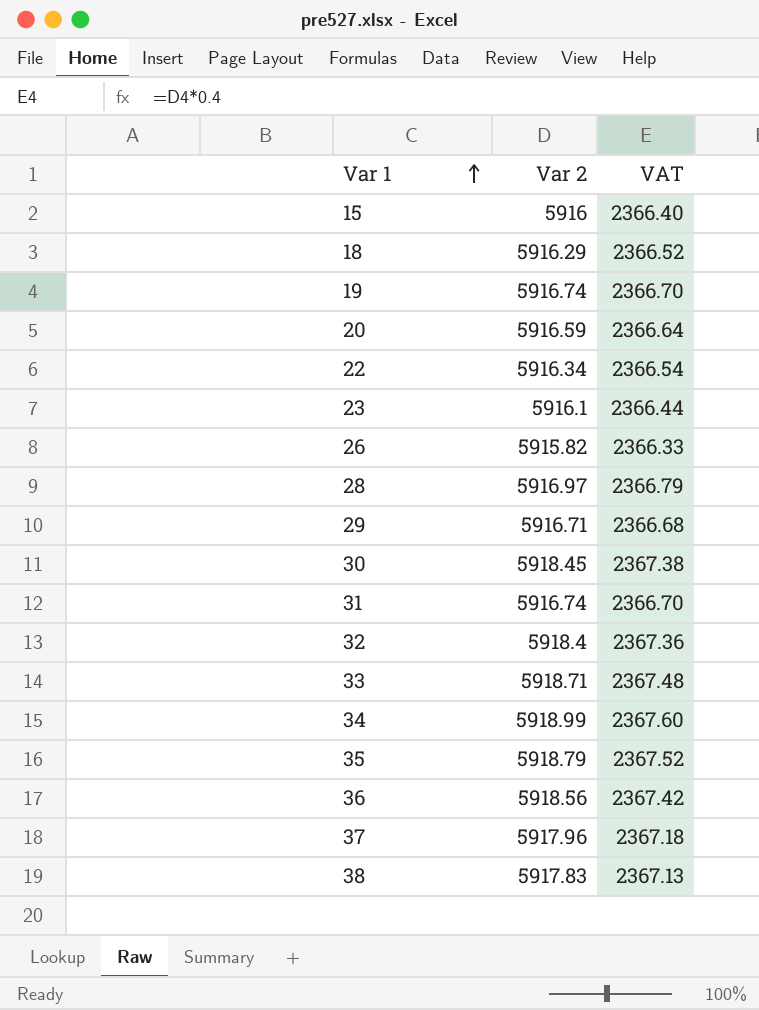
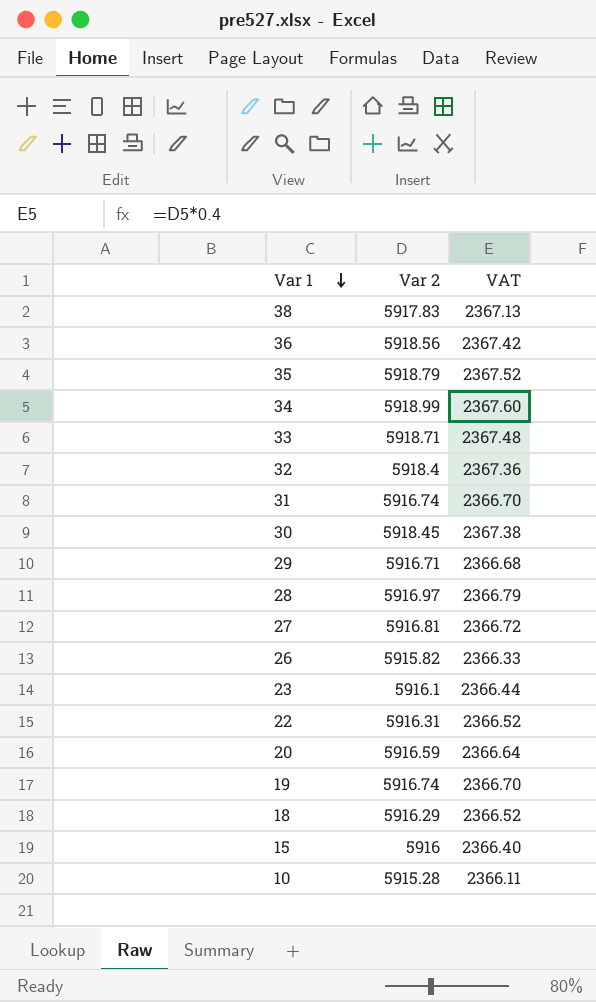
row order: Var 1 ascending -> Var 1 descending
row 37: 5917.96 | 2367.18 -> none
row 27: none -> 5916.81 | 2366.72
22 | Var 2: 5916.34 -> 5916.31
22 | VAT: 2366.54 -> 2366.52
row 10: none -> 5915.28 | 2366.11

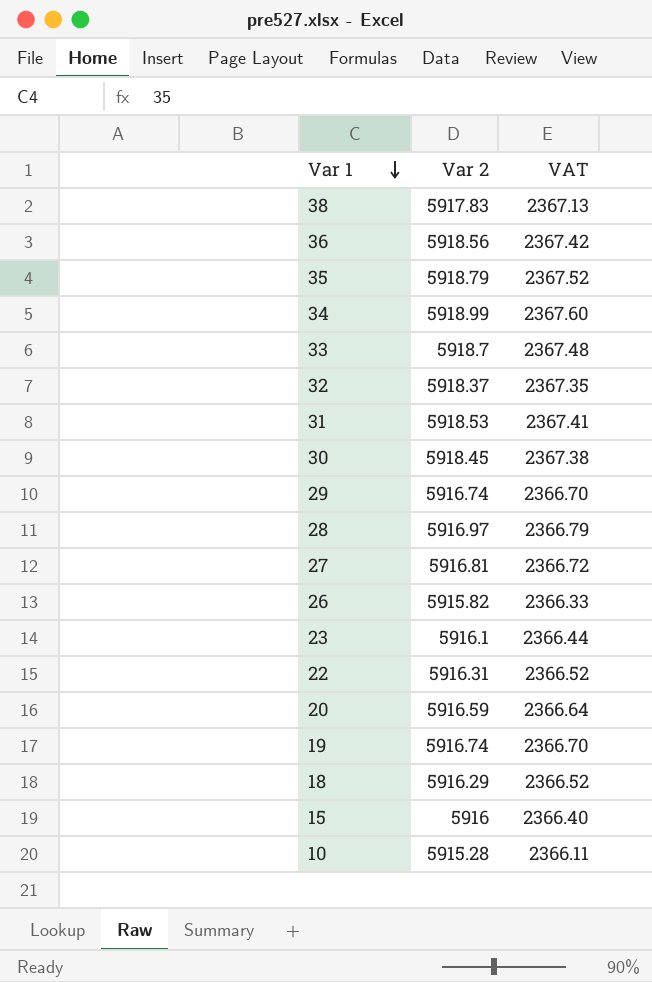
33 | Var 2: 5918.71 -> 5918.7
32 | Var 2: 5918.4 -> 5918.37
32 | VAT: 2367.36 -> 2367.35
31 | Var 2: 5916.74 -> 5918.53
31 | VAT: 2366.70 -> 2367.41
29 | Var 2: 5916.71 -> 5916.74
29 | VAT: 2366.68 -> 2366.70

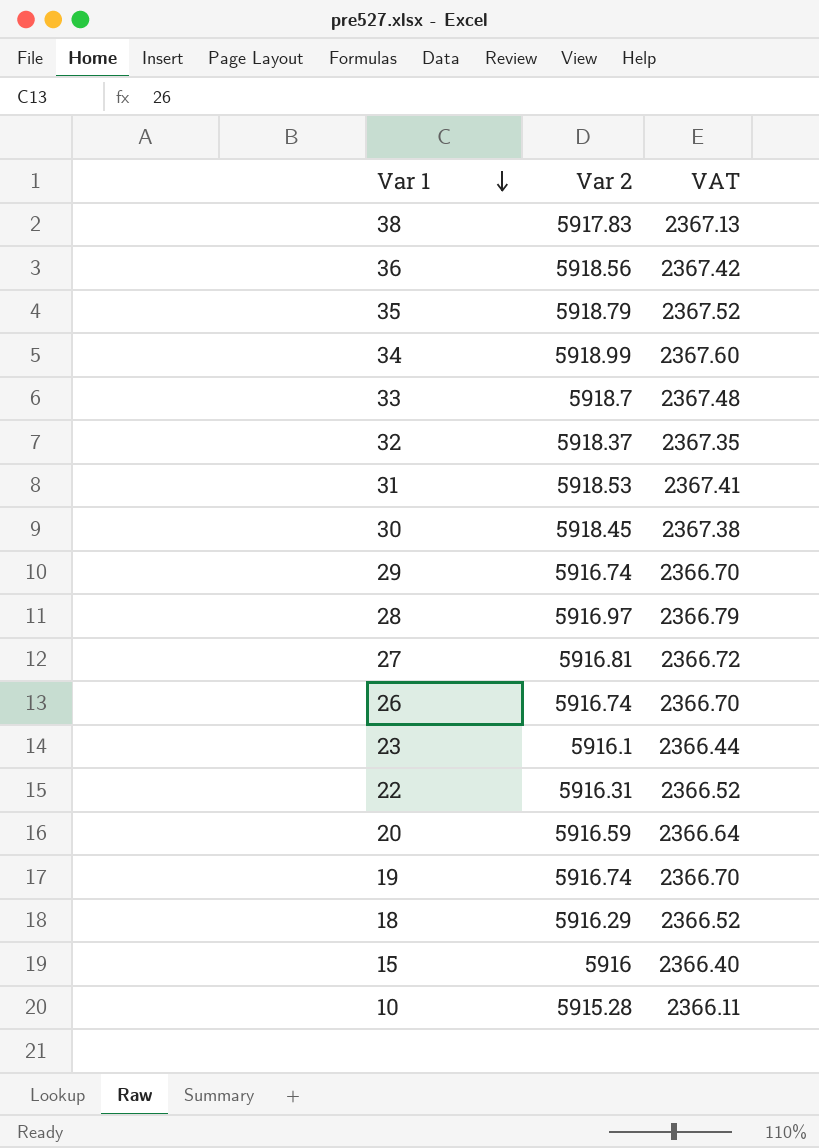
26 | Var 2: 5915.82 -> 5916.74
26 | VAT: 2366.33 -> 2366.70

